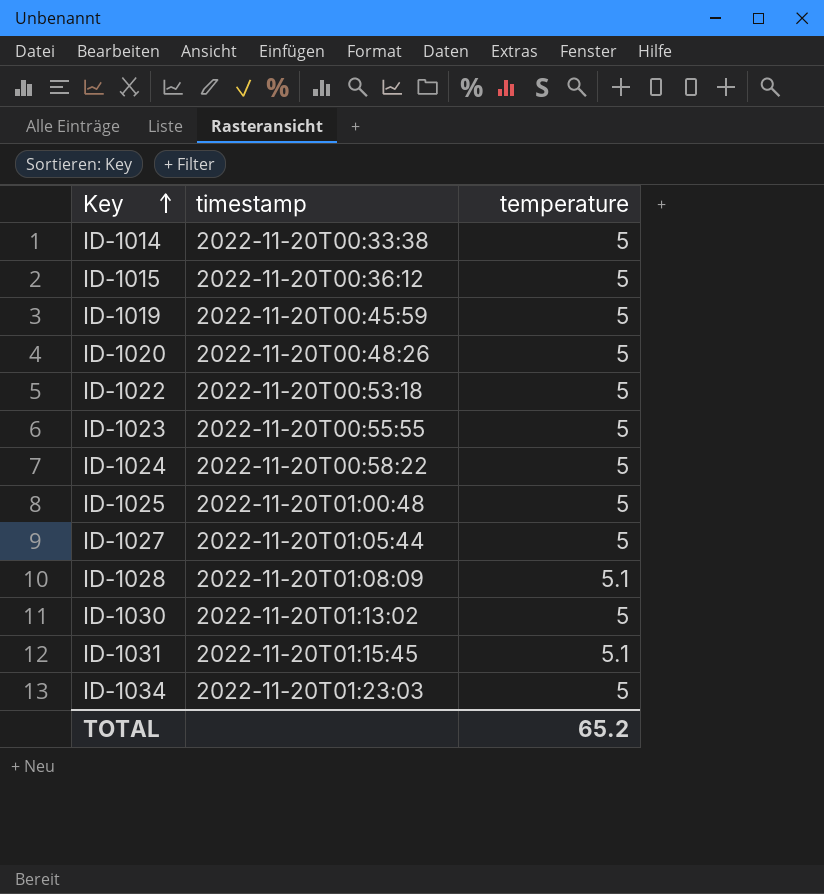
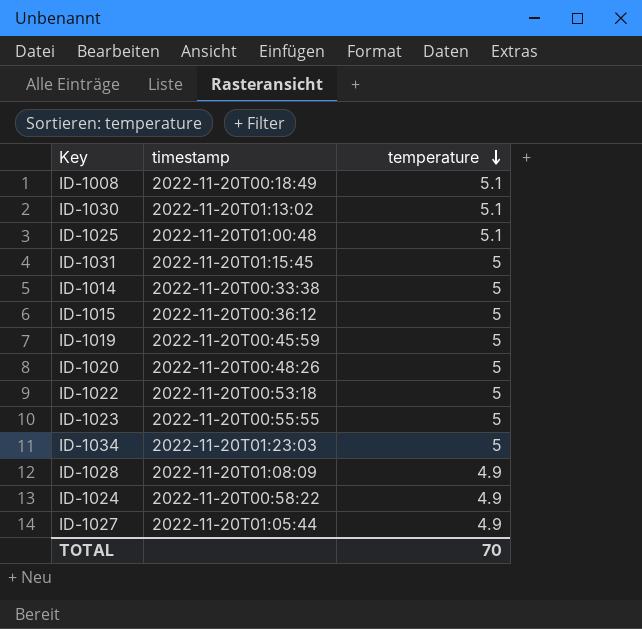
row order: Key ascending -> temperature descending
row ID-1008: none -> 2022-11-20T00:18:49 | 5.1
ID-1030 | temperature: 5 -> 5.1
ID-1025 | temperature: 5 -> 5.1
ID-1031 | temperature: 5.1 -> 5
ID-1028 | temperature: 5.1 -> 4.9
ID-1024 | temperature: 5 -> 4.9
ID-1027 | temperature: 5 -> 4.9
TOTAL | temperature: 65.2 -> 70

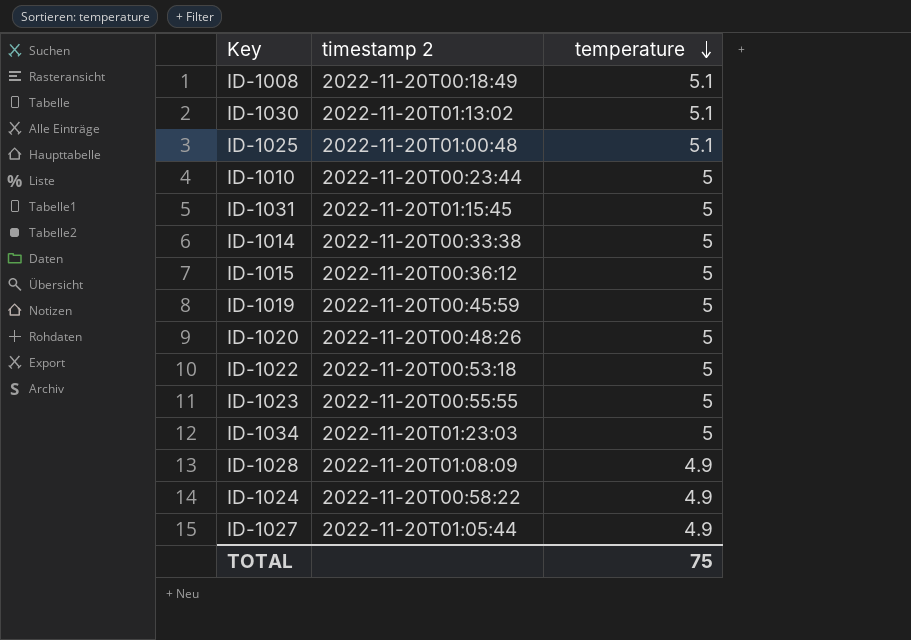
column name: timestamp -> timestamp 2
row ID-1010: none -> 2022-11-20T00:23:44 | 5
TOTAL | temperature: 70 -> 75

